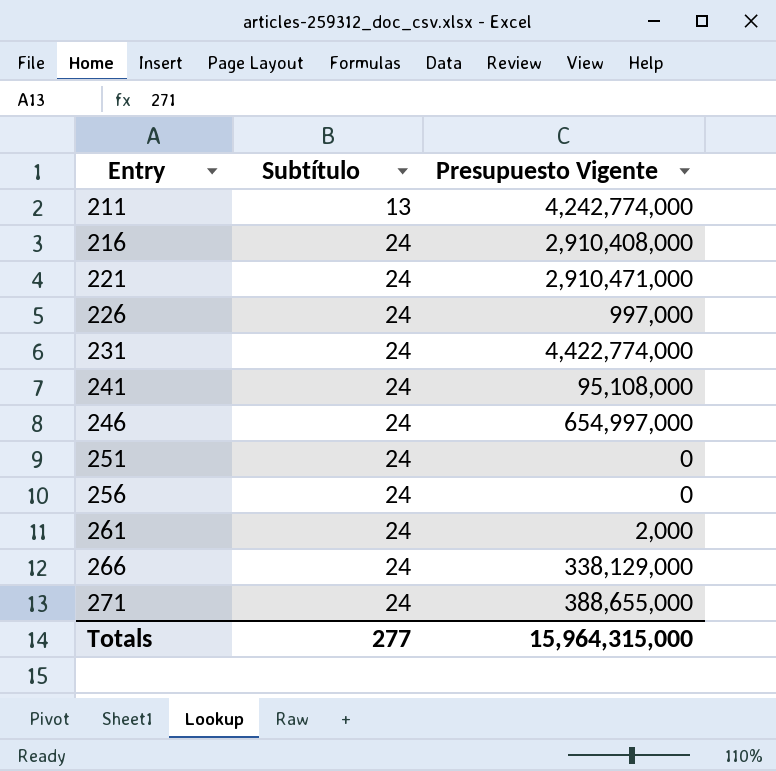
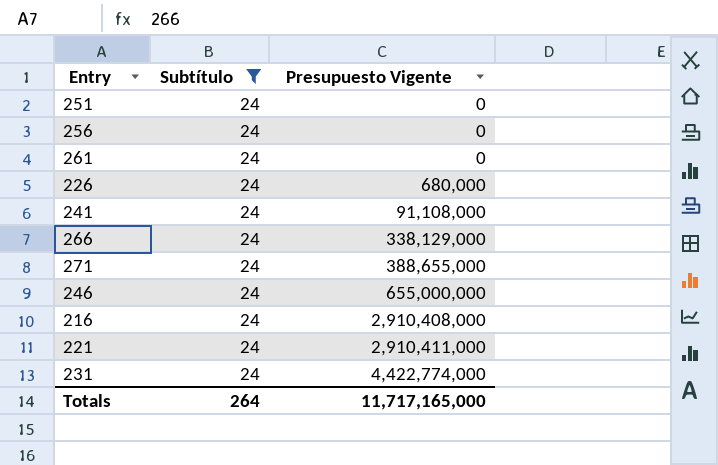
filter: none -> Subtítulo = 24
row order: Entry ascending -> Presupuesto Vigente ascending
261 | Presupuesto Vigente: 2,000 -> 0
226 | Presupuesto Vigente: 997,000 -> 680,000
241 | Presupuesto Vigente: 95,108,000 -> 91,108,000
246 | Presupuesto Vigente: 654,997,000 -> 655,000,000
221 | Presupuesto Vigente: 2,910,471,000 -> 2,910,411,000
Totals | Subtítulo: 277 -> 264
Totals | Presupuesto Vigente: 15,964,315,000 -> 11,717,165,000

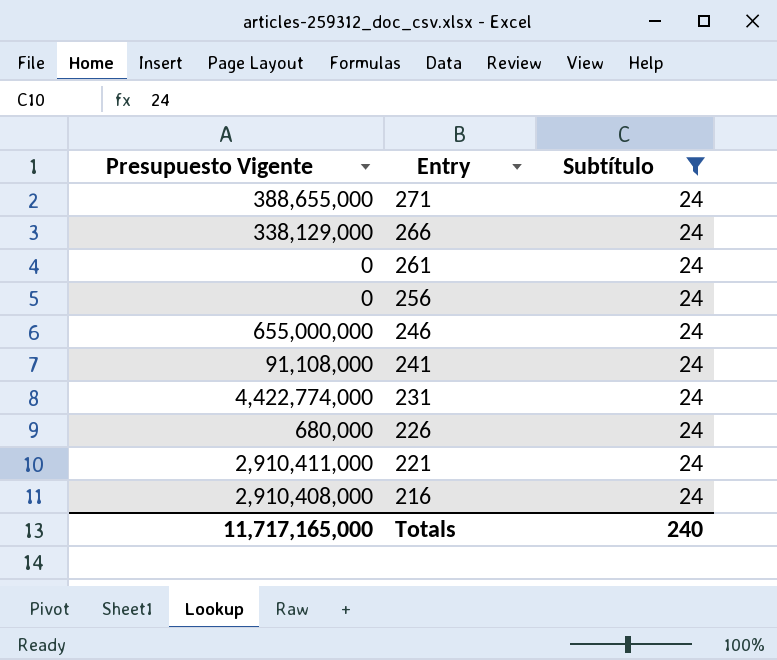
row order: Presupuesto Vigente ascending -> Entry descending
column Presupuesto Vigente | position: 3 -> 1
row 251: 24 | 0 -> none
Totals | Subtítulo: 264 -> 240

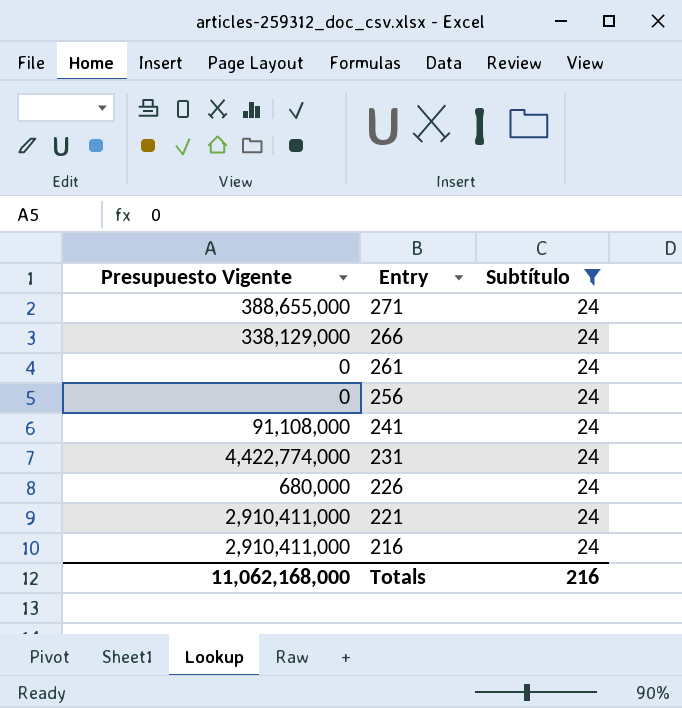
row 246: 655,000,000 | 24 -> none
216 | Presupuesto Vigente: 2,910,408,000 -> 2,910,411,000
Totals | Presupuesto Vigente: 11,717,165,000 -> 11,062,168,000
Totals | Subtítulo: 240 -> 216

